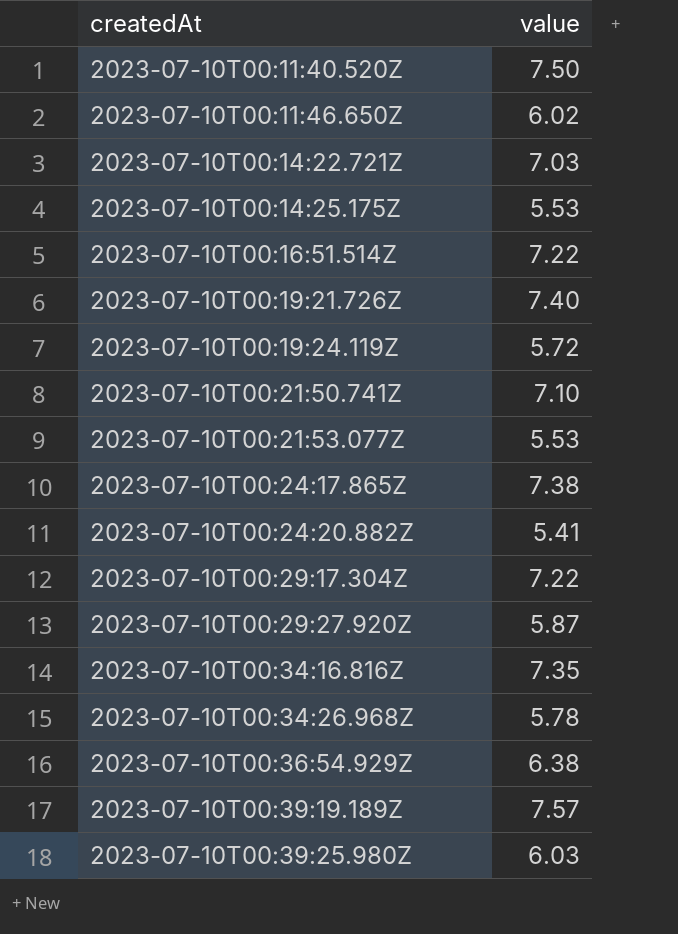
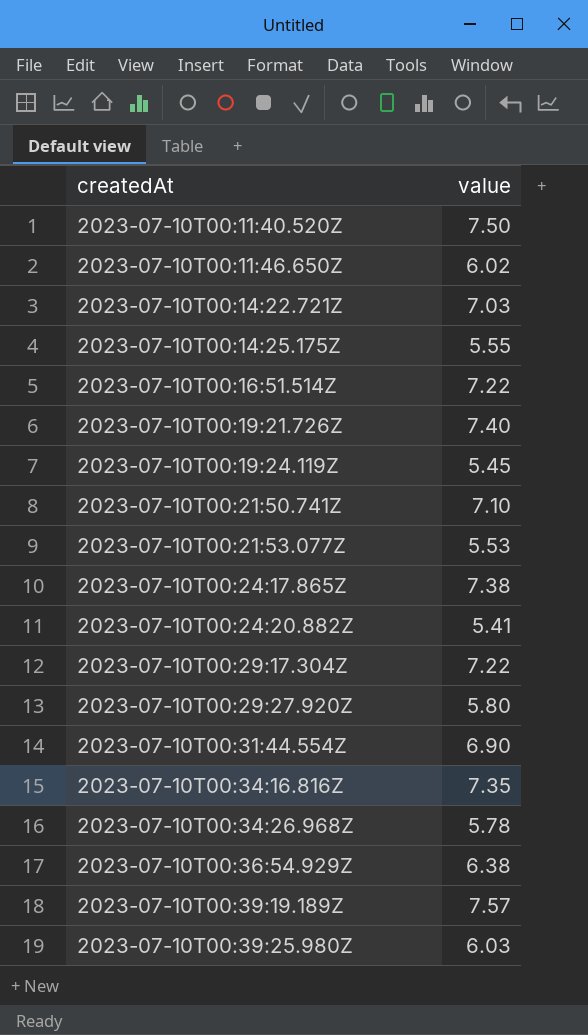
2023-07-10T00:14:25.175Z | value: 5.53 -> 5.55
2023-07-10T00:19:24.119Z | value: 5.72 -> 5.45
2023-07-10T00:29:27.920Z | value: 5.87 -> 5.80
row 2023-07-10T00:31:44.554Z: none -> 6.90

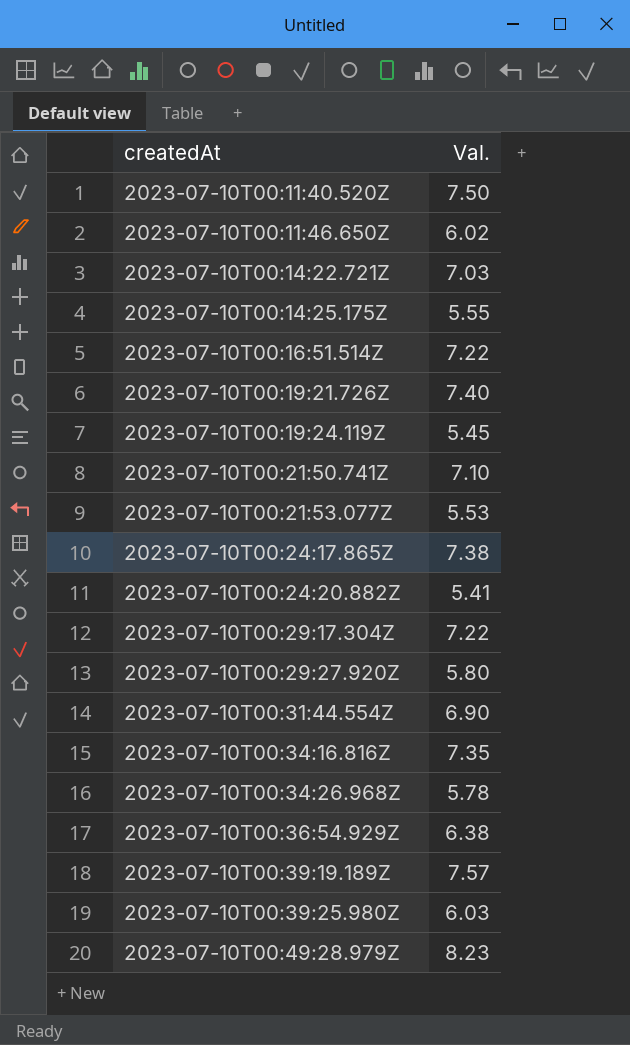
column name: value -> Val.
row 2023-07-10T00:49:28.979Z: none -> 8.23

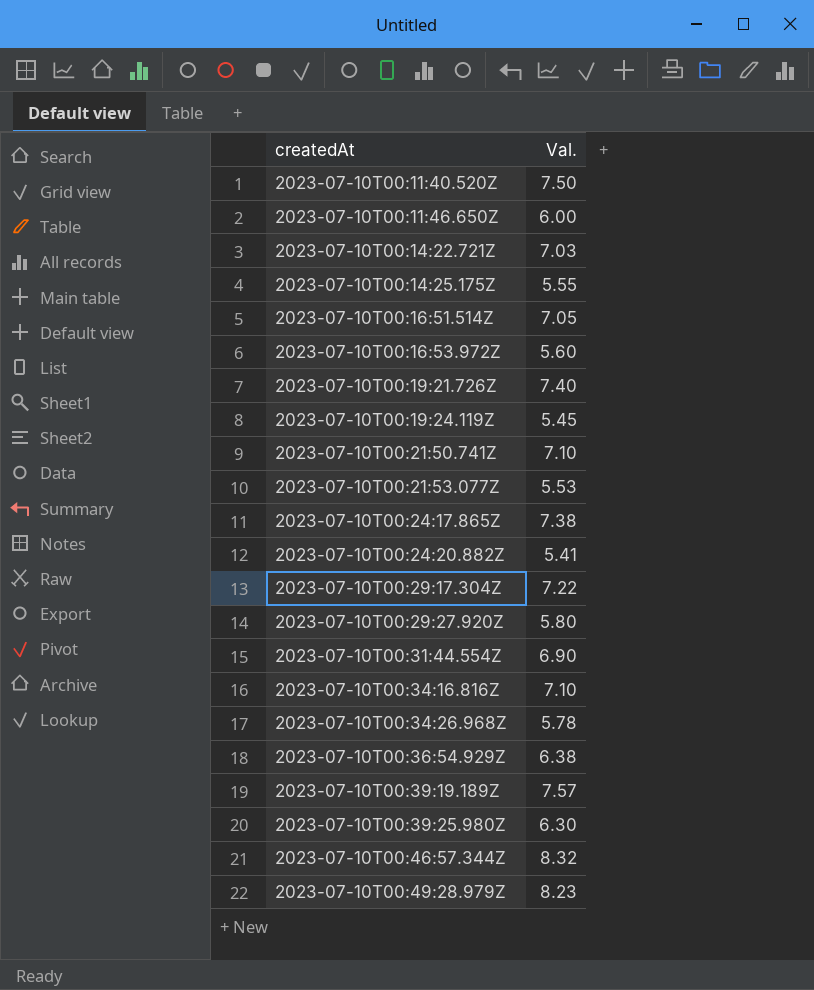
2023-07-10T00:11:46.650Z | Val.: 6.02 -> 6.00
2023-07-10T00:16:51.514Z | Val.: 7.22 -> 7.05
row 2023-07-10T00:16:53.972Z: none -> 5.60
2023-07-10T00:34:16.816Z | Val.: 7.35 -> 7.10
2023-07-10T00:39:25.980Z | Val.: 6.03 -> 6.30
row 2023-07-10T00:46:57.344Z: none -> 8.32

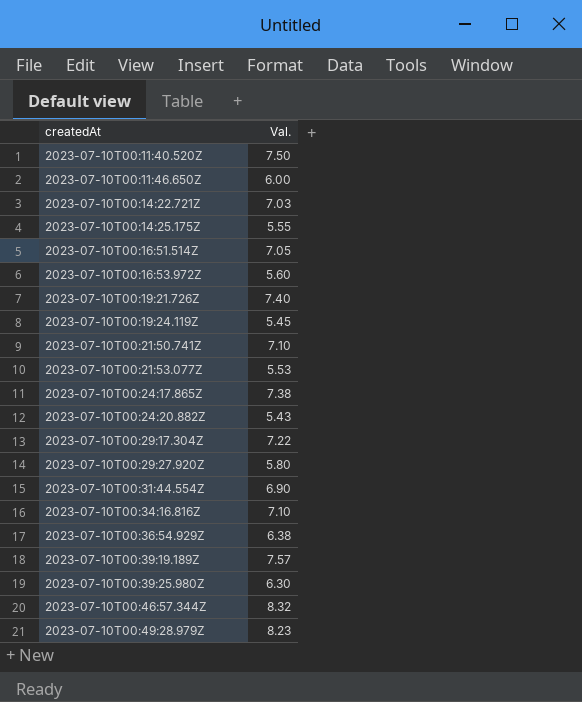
row 2023-07-10T00:34:26.968Z: 5.78 -> none
2023-07-10T00:24:20.882Z | Val.: 5.41 -> 5.43

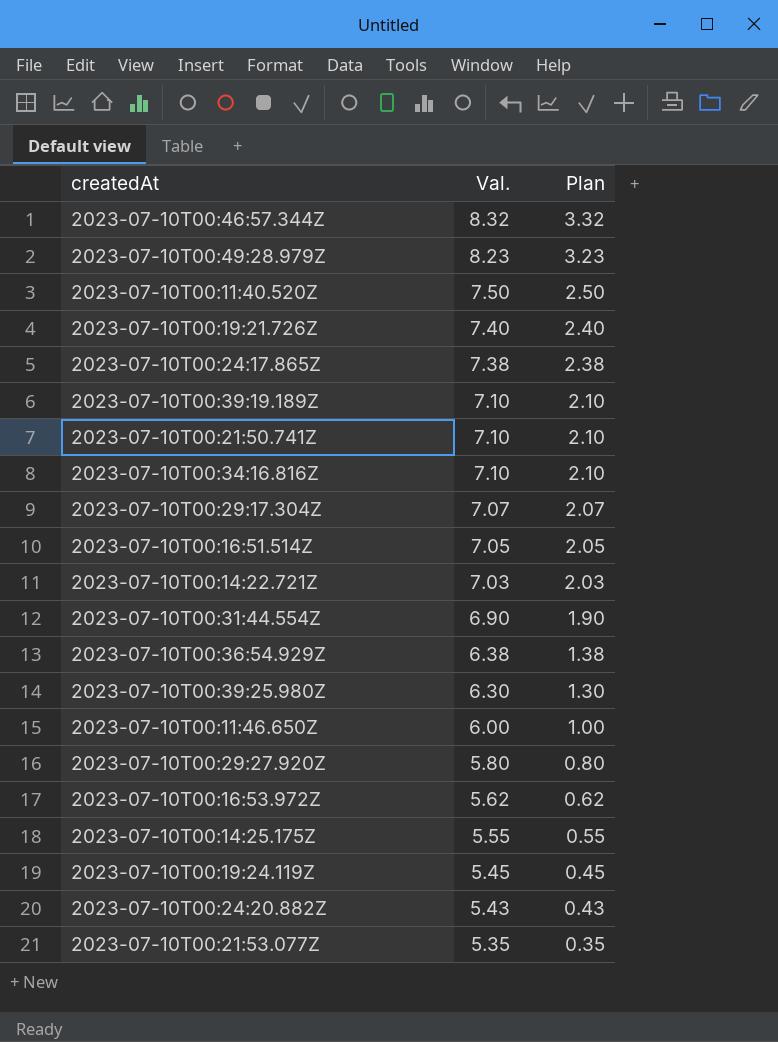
row order: createdAt ascending -> Val. descending
column Plan | formula: none -> [Val.] - 5
2023-07-10T00:39:19.189Z | Val.: 7.57 -> 7.10
2023-07-10T00:29:17.304Z | Val.: 7.22 -> 7.07
2023-07-10T00:16:53.972Z | Val.: 5.60 -> 5.62
2023-07-10T00:21:53.077Z | Val.: 5.53 -> 5.35

